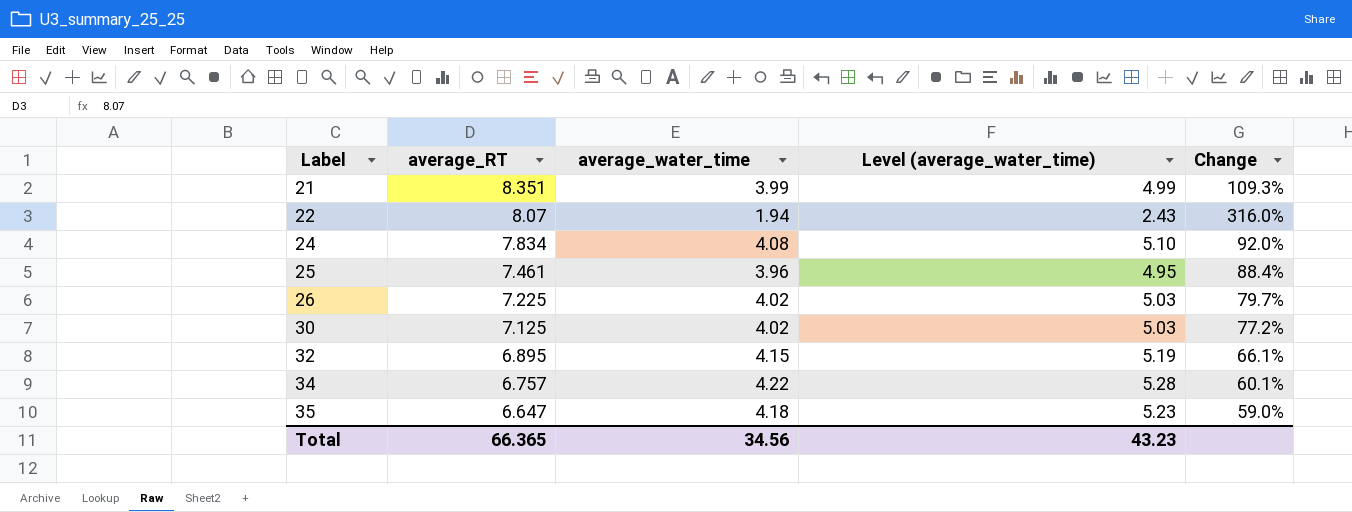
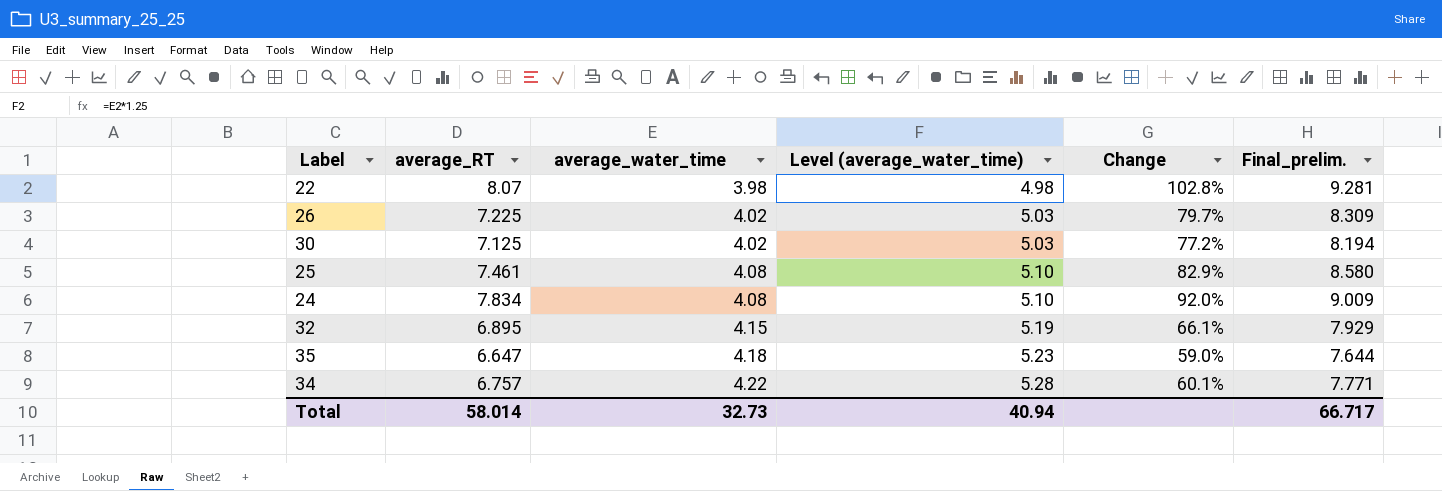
row order: Label ascending -> average_water_time ascending
column Final_prelim. | formula: none -> [average_RT] * 1.15
row 21: 8.351 | 3.99 | 4.99 | 109.3% -> none
22 | average_water_time: 1.94 -> 3.98
22 | Level (average_water_time): 2.43 -> 4.98
22 | Change: 316.0% -> 102.8%
25 | average_water_time: 3.96 -> 4.08
25 | Level (average_water_time): 4.95 -> 5.10
25 | Change: 88.4% -> 82.9%
Total | average_RT: 66.365 -> 58.014
Total | average_water_time: 34.56 -> 32.73
Total | Level (average_water_time): 43.23 -> 40.94

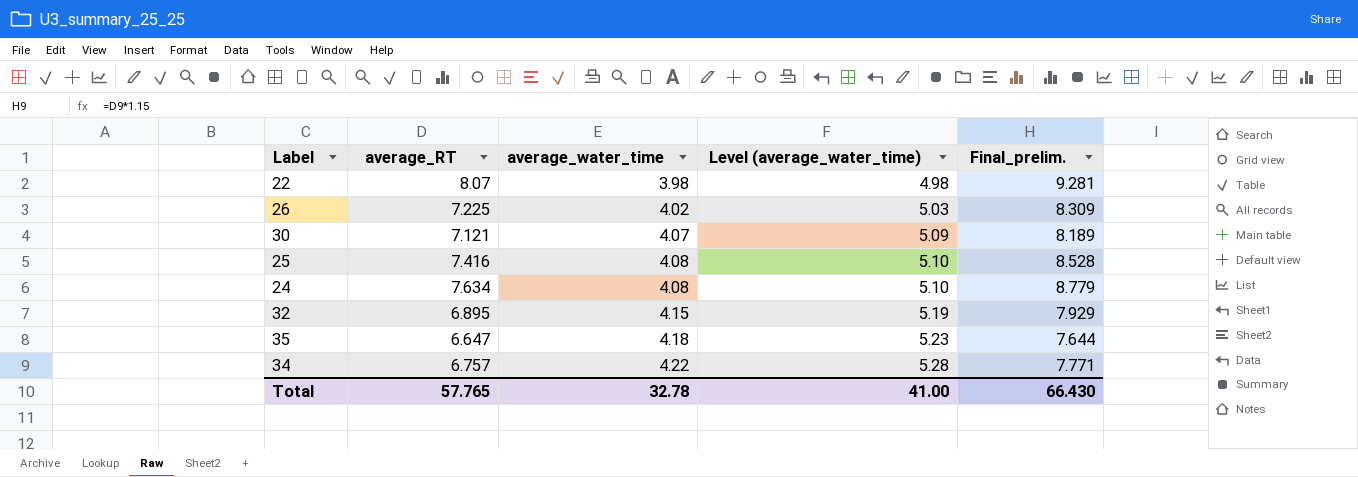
column Change | formula: ([average_RT] - [average_water_time]) / [average_water_time] -> none
30 | average_RT: 7.125 -> 7.121
30 | average_water_time: 4.02 -> 4.07
30 | Level (average_water_time): 5.03 -> 5.09
30 | Final_prelim.: 8.194 -> 8.189
25 | average_RT: 7.461 -> 7.416
25 | Final_prelim.: 8.580 -> 8.528
24 | average_RT: 7.834 -> 7.634
24 | Final_prelim.: 9.009 -> 8.779
Total | average_RT: 58.014 -> 57.765
Total | average_water_time: 32.73 -> 32.78
Total | Level (average_water_time): 40.94 -> 41.00
Total | Final_prelim.: 66.717 -> 66.430

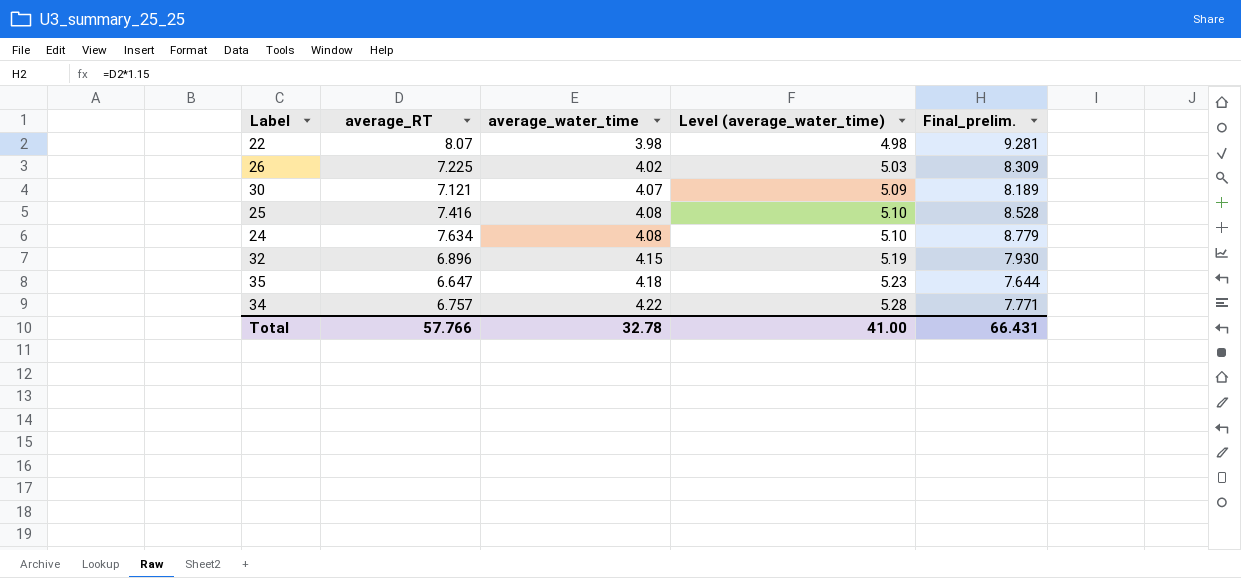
32 | average_RT: 6.895 -> 6.896
32 | Final_prelim.: 7.929 -> 7.930
Total | average_RT: 57.765 -> 57.766
Total | Final_prelim.: 66.430 -> 66.431

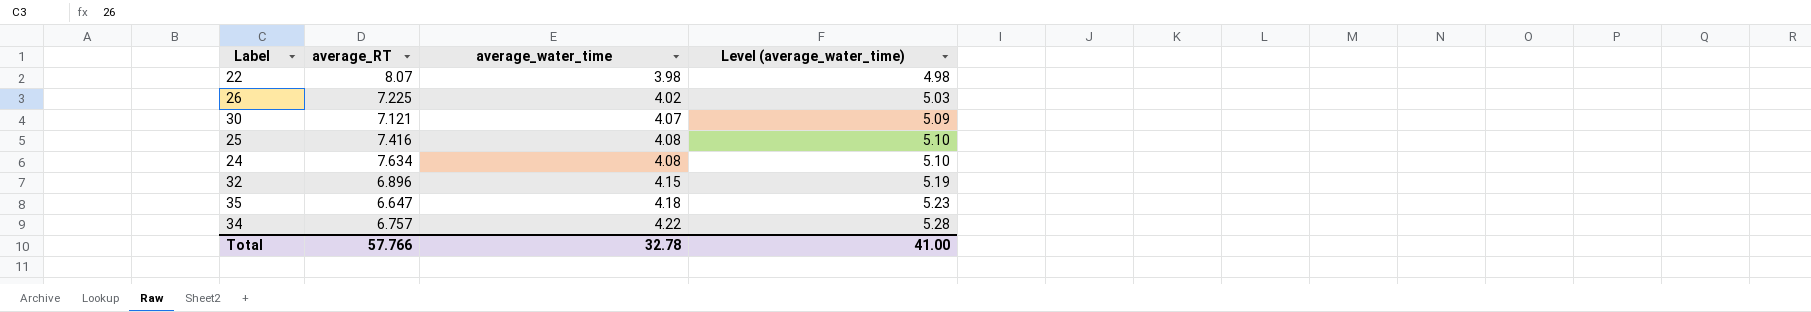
column Final_prelim. | formula: [average_RT] * 1.15 -> none

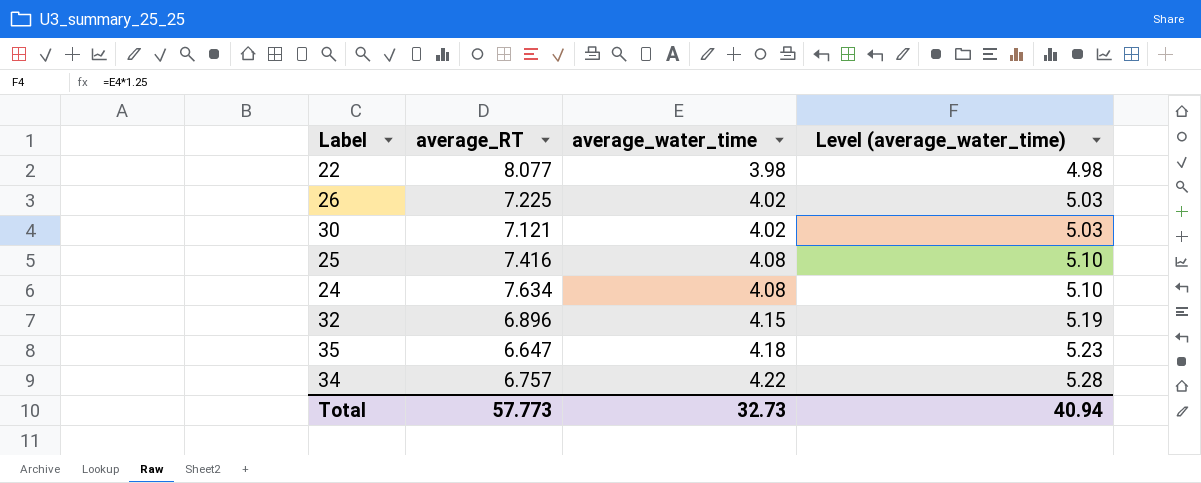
22 | average_RT: 8.07 -> 8.077
30 | average_water_time: 4.07 -> 4.02
30 | Level (average_water_time): 5.09 -> 5.03
Total | average_RT: 57.766 -> 57.773
Total | average_water_time: 32.78 -> 32.73
Total | Level (average_water_time): 41.00 -> 40.94

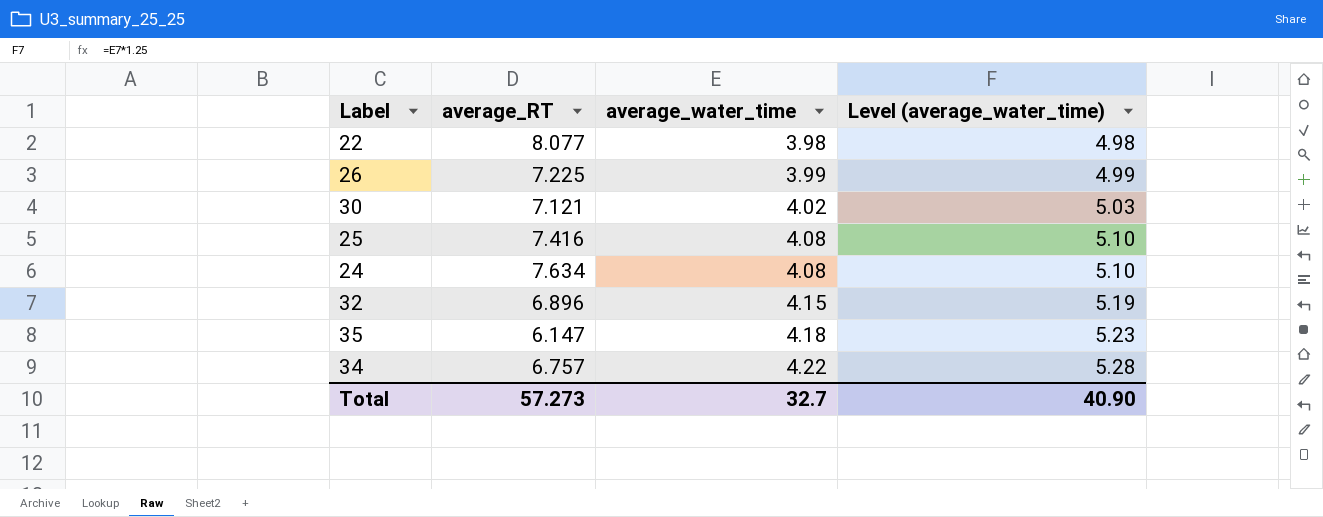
26 | average_water_time: 4.02 -> 3.99
26 | Level (average_water_time): 5.03 -> 4.99
35 | average_RT: 6.647 -> 6.147
Total | average_RT: 57.773 -> 57.273
Total | average_water_time: 32.73 -> 32.7
Total | Level (average_water_time): 40.94 -> 40.90

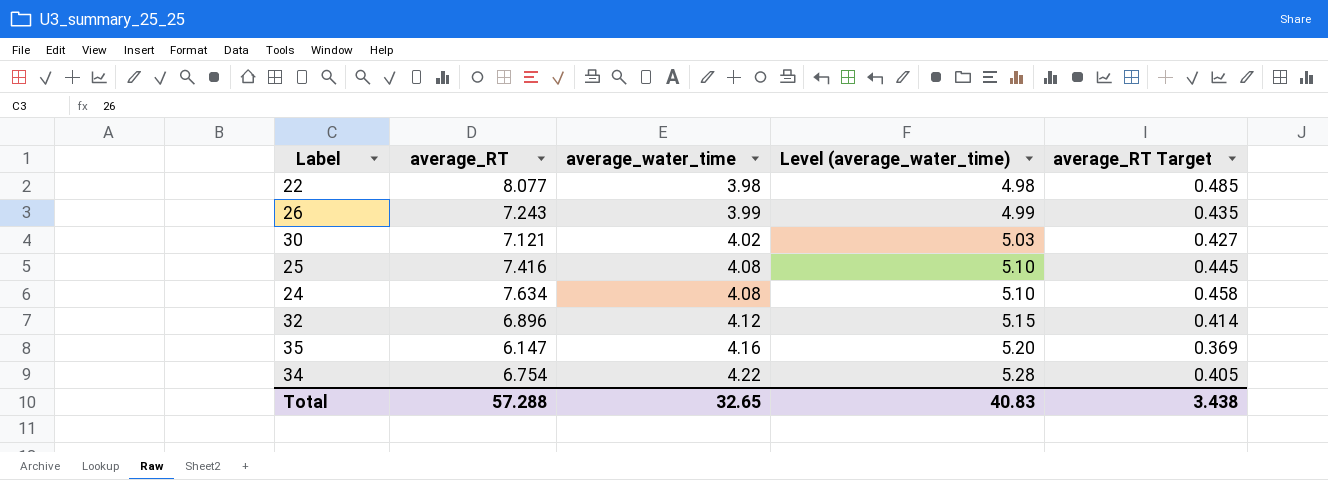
column average_RT Target | formula: none -> [average_RT] * 0.06
26 | average_RT: 7.225 -> 7.243
32 | average_water_time: 4.15 -> 4.12
32 | Level (average_water_time): 5.19 -> 5.15
35 | average_water_time: 4.18 -> 4.16
35 | Level (average_water_time): 5.23 -> 5.20
34 | average_RT: 6.757 -> 6.754
Total | average_RT: 57.273 -> 57.288
Total | average_water_time: 32.7 -> 32.65
Total | Level (average_water_time): 40.90 -> 40.83

